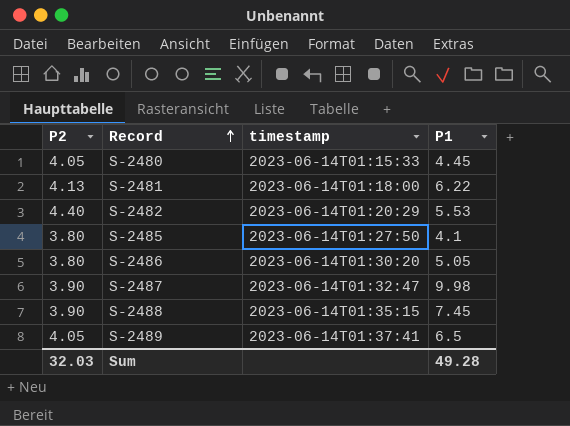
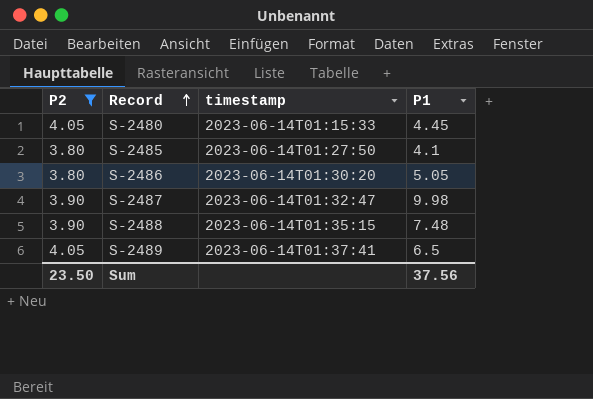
filter: none -> P2 <= 4.05
S-2488 | P1: 7.45 -> 7.48
Sum | P2: 32.03 -> 23.50
Sum | P1: 49.28 -> 37.56

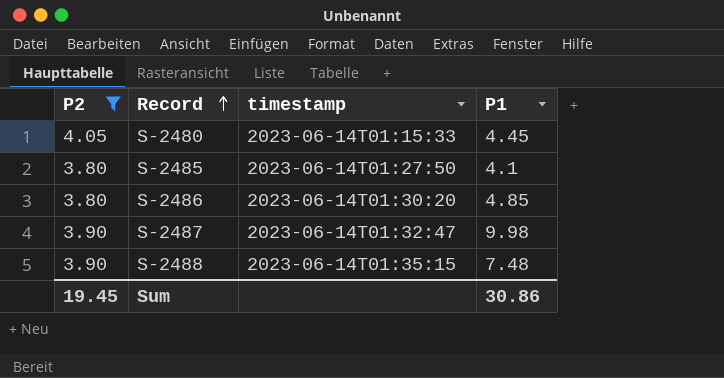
row S-2489: 4.05 | 2023-06-14T01:37:41 | 6.5 -> none
S-2486 | P1: 5.05 -> 4.85
Sum | P2: 23.50 -> 19.45
Sum | P1: 37.56 -> 30.86

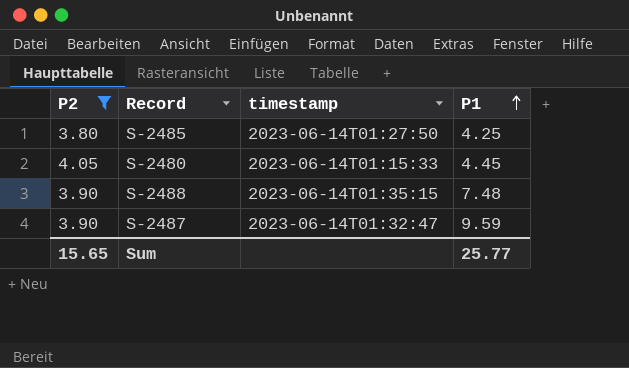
row order: Record ascending -> P1 ascending
row S-2486: 3.80 | 2023-06-14T01:30:20 | 4.85 -> none
S-2485 | P1: 4.1 -> 4.25
S-2487 | P1: 9.98 -> 9.59
Sum | P2: 19.45 -> 15.65
Sum | P1: 30.86 -> 25.77

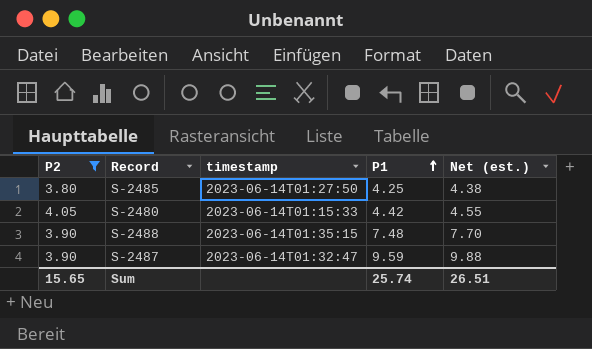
column Net (est.) | formula: none -> [P1] * 1.03
S-2480 | P1: 4.45 -> 4.42
Sum | P1: 25.77 -> 25.74

